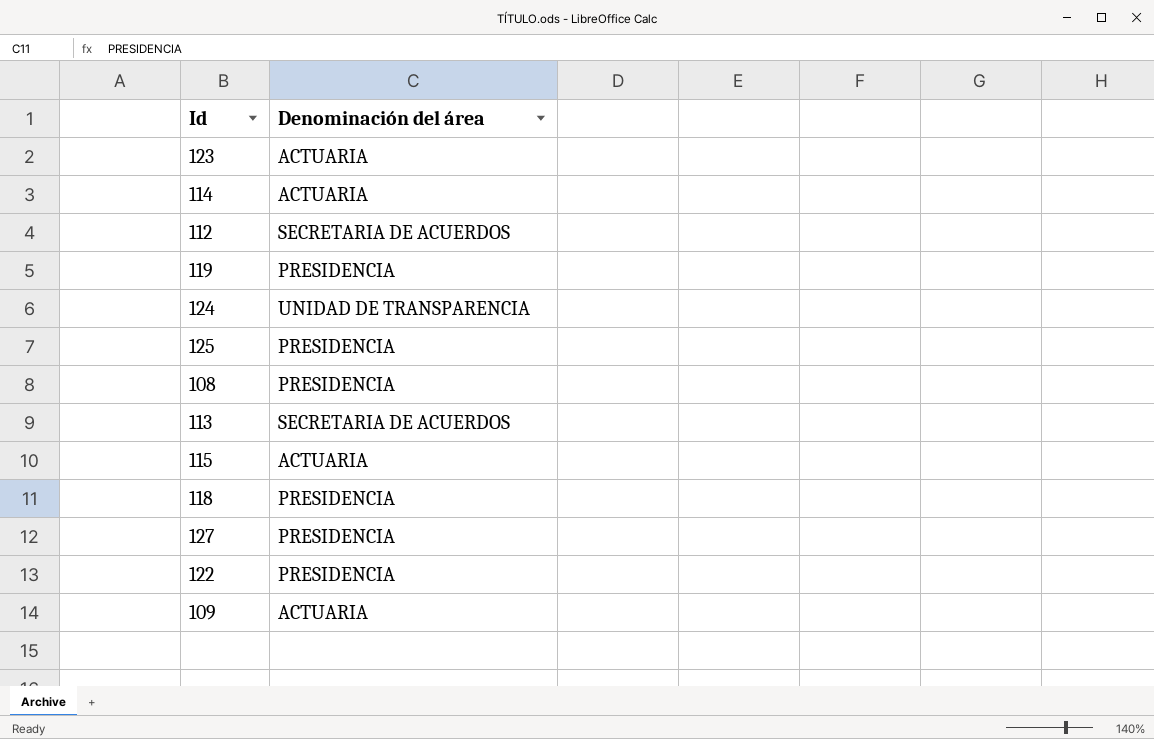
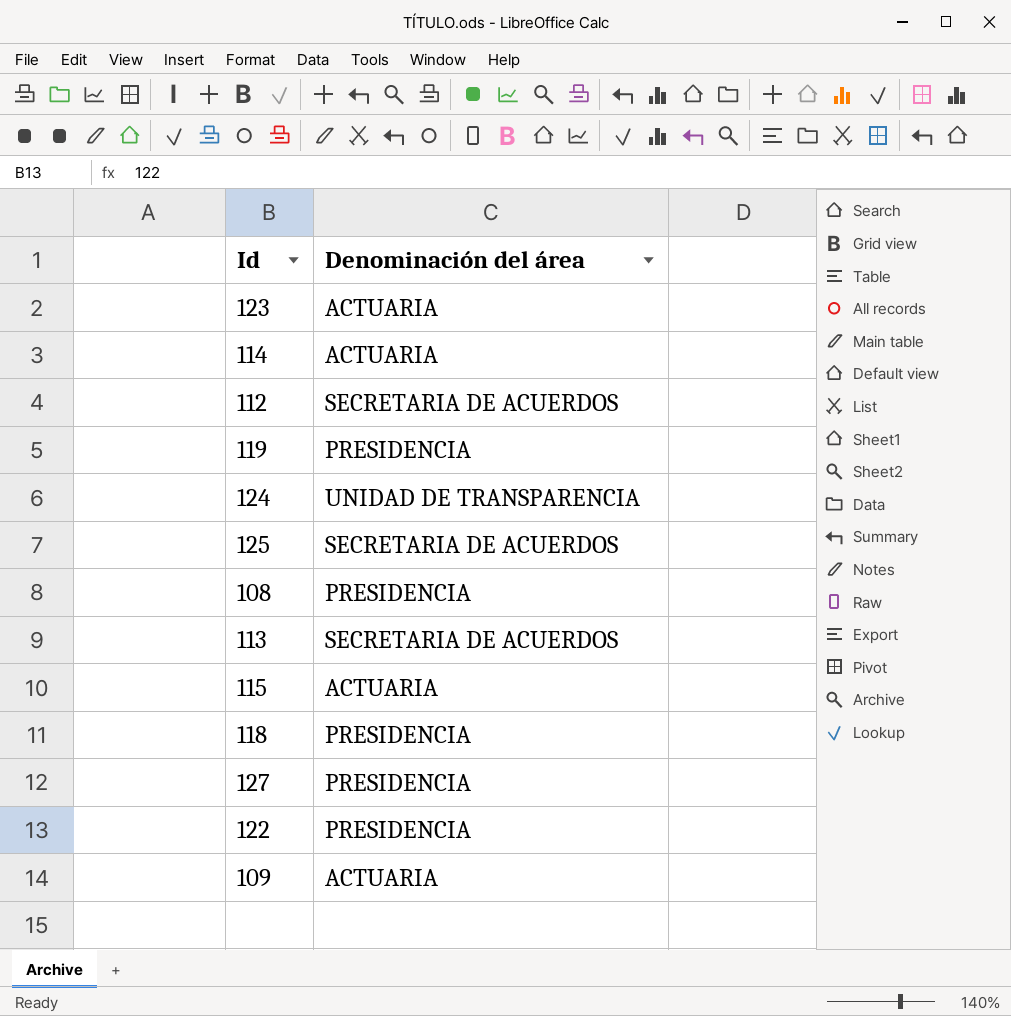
125 | Denominación del área: PRESIDENCIA -> SECRETARIA DE ACUERDOS

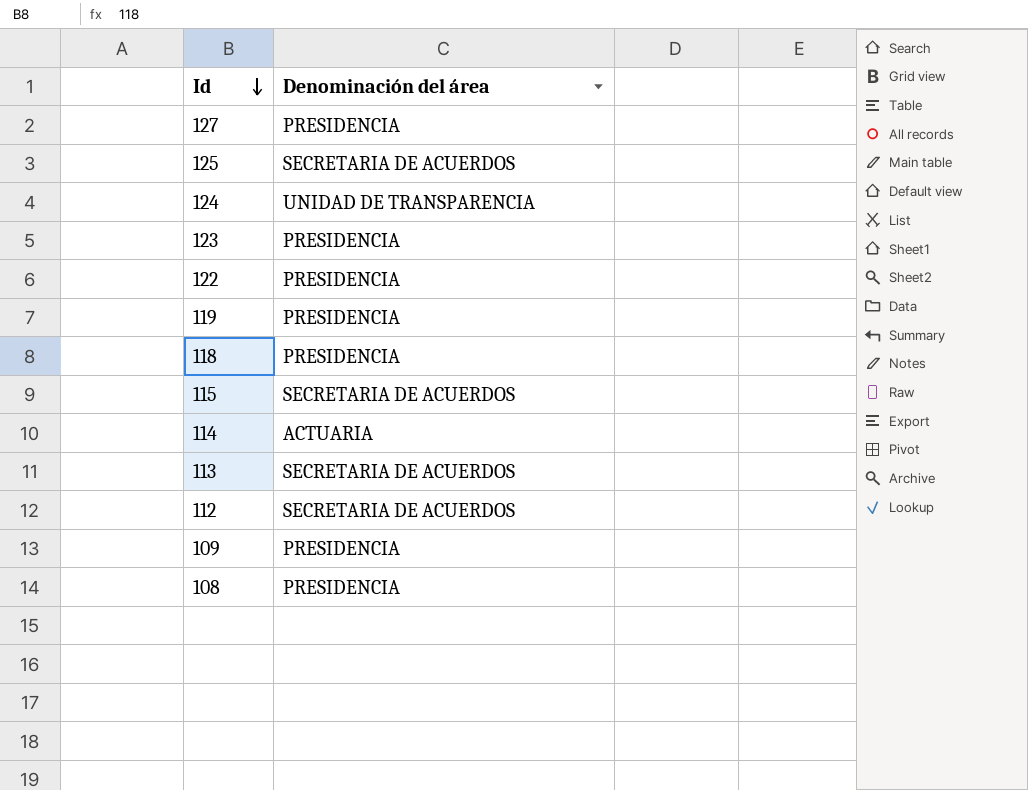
row order: none -> Id descending
123 | Denominación del área: ACTUARIA -> PRESIDENCIA
115 | Denominación del área: ACTUARIA -> SECRETARIA DE ACUERDOS
109 | Denominación del área: ACTUARIA -> PRESIDENCIA

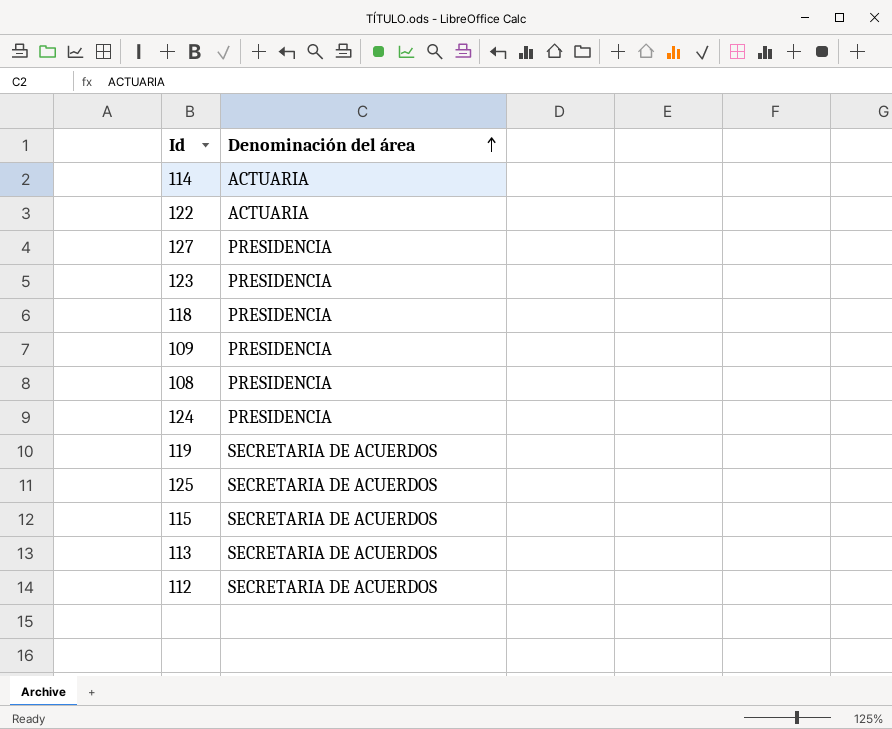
row order: Id descending -> Denominación del área ascending
122 | Denominación del área: PRESIDENCIA -> ACTUARIA
124 | Denominación del área: UNIDAD DE TRANSPARENCIA -> PRESIDENCIA
119 | Denominación del área: PRESIDENCIA -> SECRETARIA DE ACUERDOS

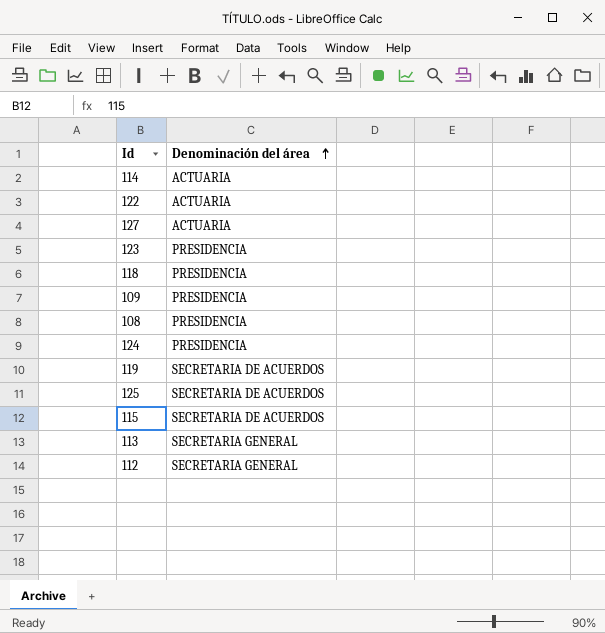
127 | Denominación del área: PRESIDENCIA -> ACTUARIA
113 | Denominación del área: SECRETARIA DE ACUERDOS -> SECRETARIA GENERAL
112 | Denominación del área: SECRETARIA DE ACUERDOS -> SECRETARIA GENERAL

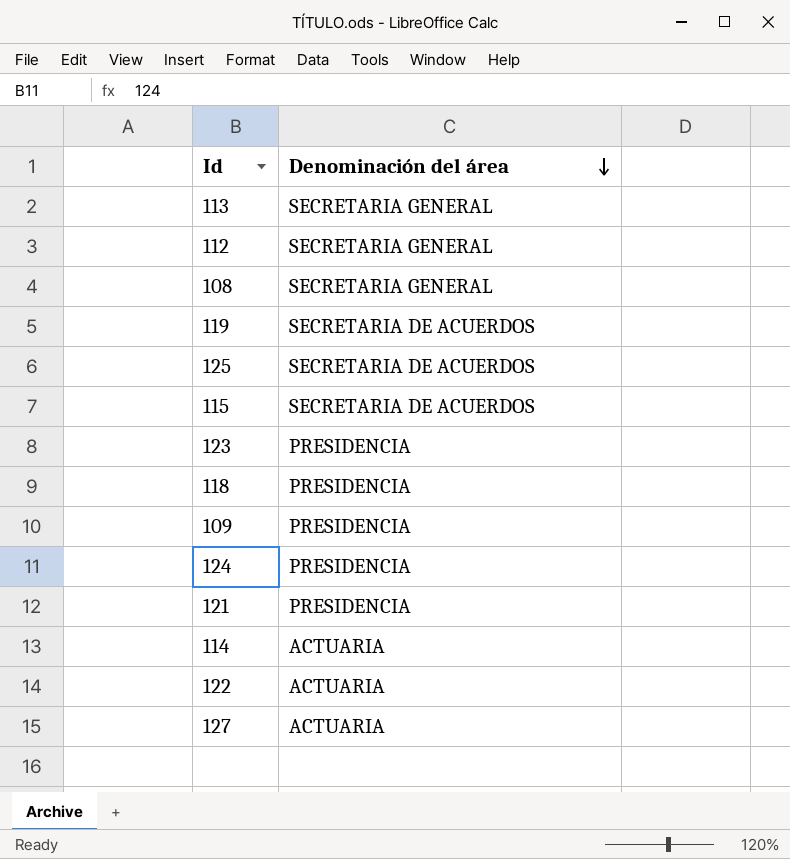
row order: Denominación del área ascending -> Denominación del área descending
108 | Denominación del área: PRESIDENCIA -> SECRETARIA GENERAL
row 121: none -> PRESIDENCIA

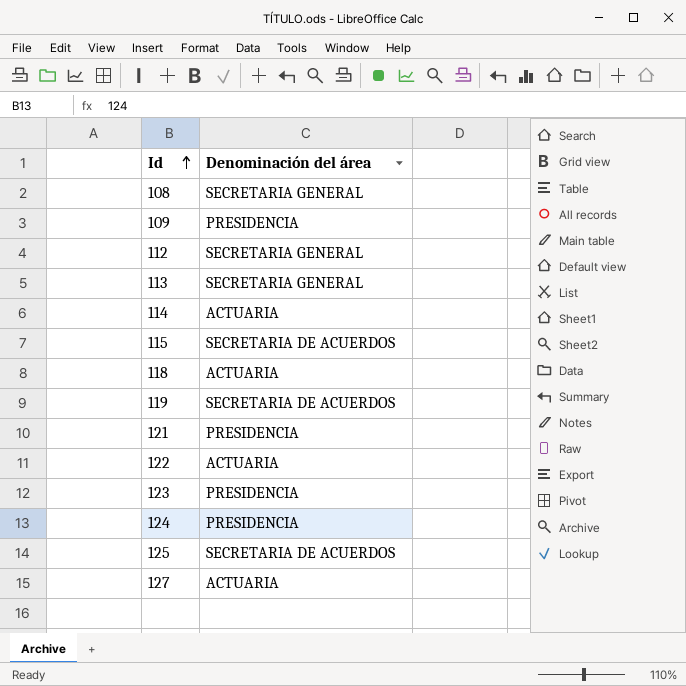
row order: Denominación del área descending -> Id ascending
118 | Denominación del área: PRESIDENCIA -> ACTUARIA

